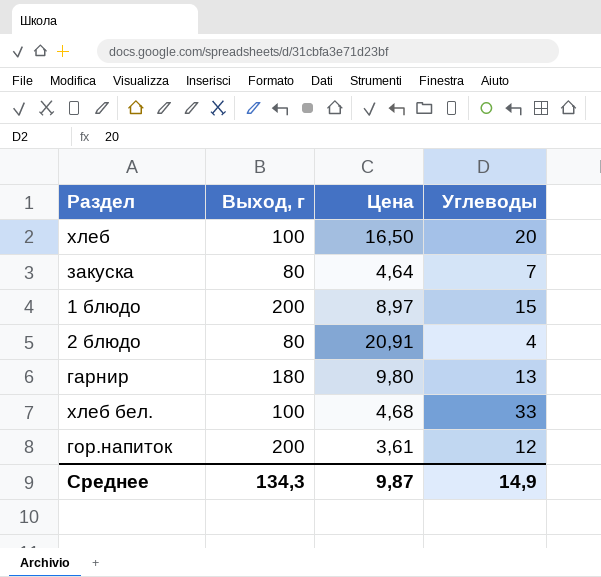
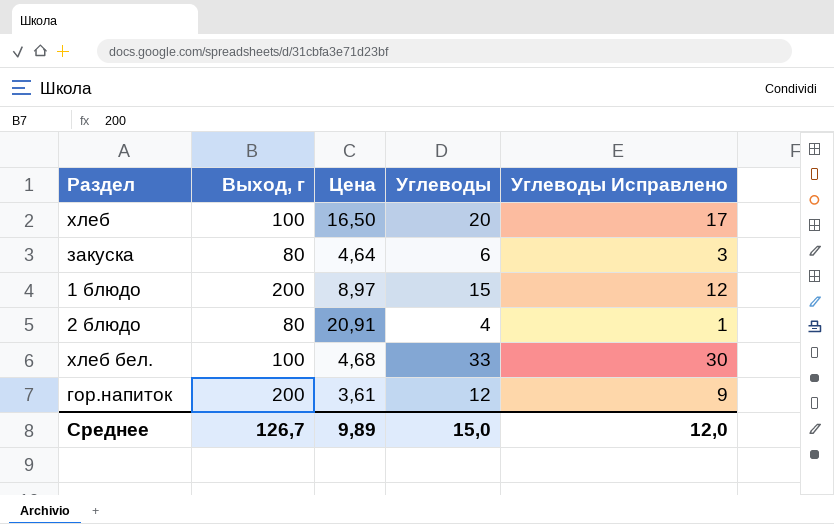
column Углеводы Исправлено | formula: none -> [Углеводы] - 3
row гарнир: 180 | 9,80 | 13 -> none
закуска | Углеводы: 7 -> 6
Среднее | Выход, г: 134,3 -> 126,7
Среднее | Цена: 9,87 -> 9,89
Среднее | Углеводы: 14,9 -> 15,0

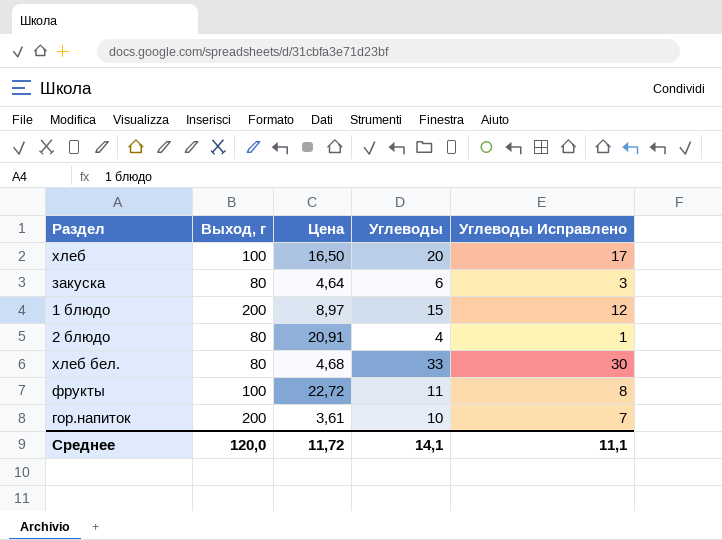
хлеб бел. | Выход, г: 100 -> 80
row фрукты: none -> 100 | 22,72 | 11 | 8
гор.напиток | Углеводы: 12 -> 10
гор.напиток | Углеводы Исправлено: 9 -> 7
Среднее | Выход, г: 126,7 -> 120,0
Среднее | Цена: 9,89 -> 11,72
Среднее | Углеводы: 15,0 -> 14,1
Среднее | Углеводы Исправлено: 12,0 -> 11,1

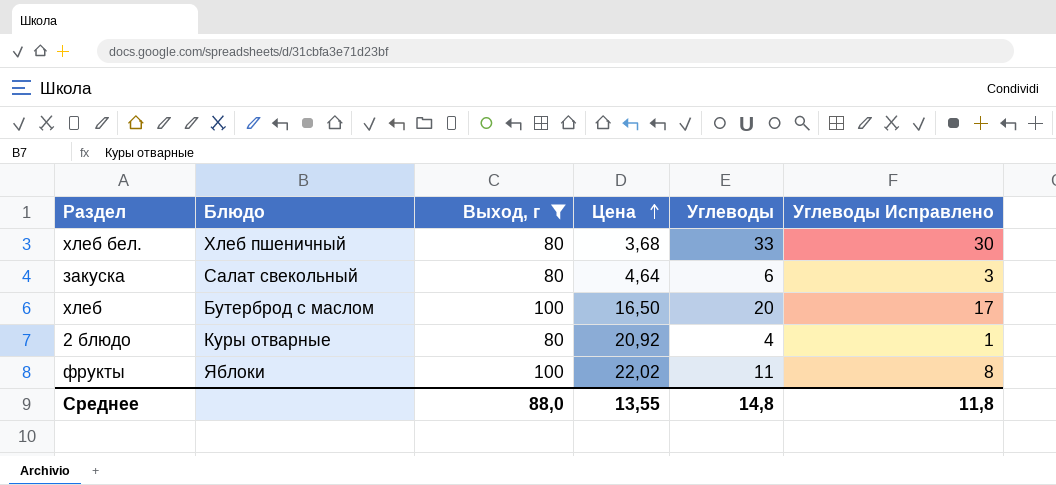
filter: none -> Выход, г != 200
row order: none -> Цена ascending
column Блюдо | position: none -> 2
хлеб бел. | Цена: 4,68 -> 3,68
2 блюдо | Цена: 20,91 -> 20,92
фрукты | Цена: 22,72 -> 22,02
Среднее | Выход, г: 120,0 -> 88,0
Среднее | Цена: 11,72 -> 13,55
Среднее | Углеводы: 14,1 -> 14,8
Среднее | Углеводы Исправлено: 11,1 -> 11,8

